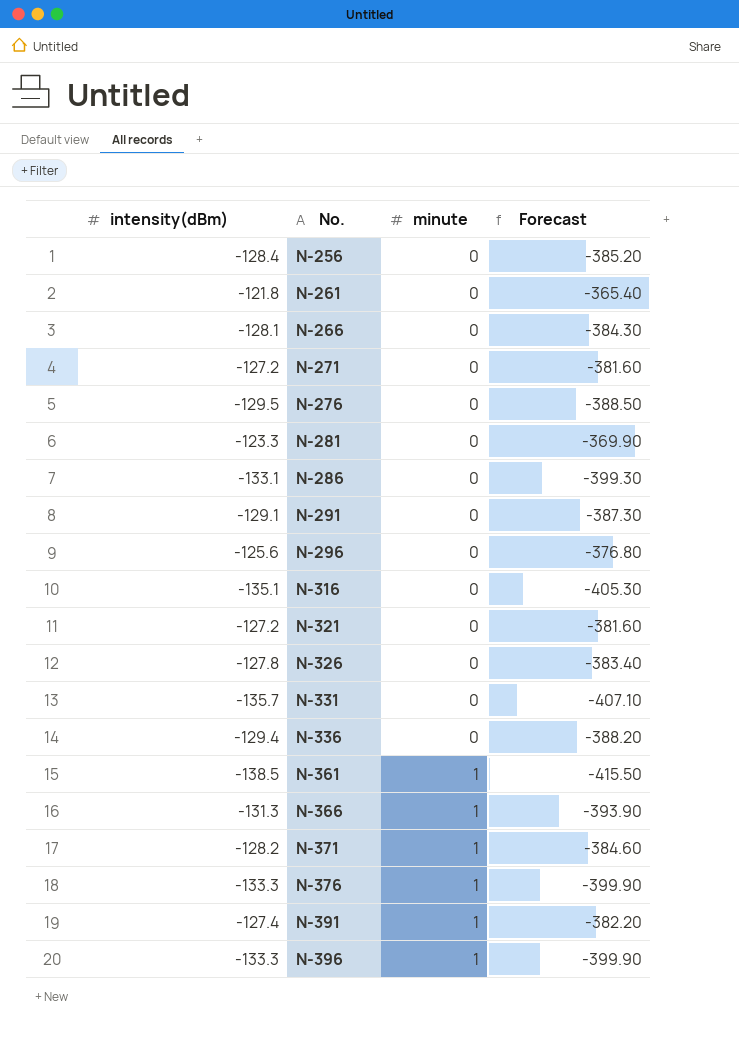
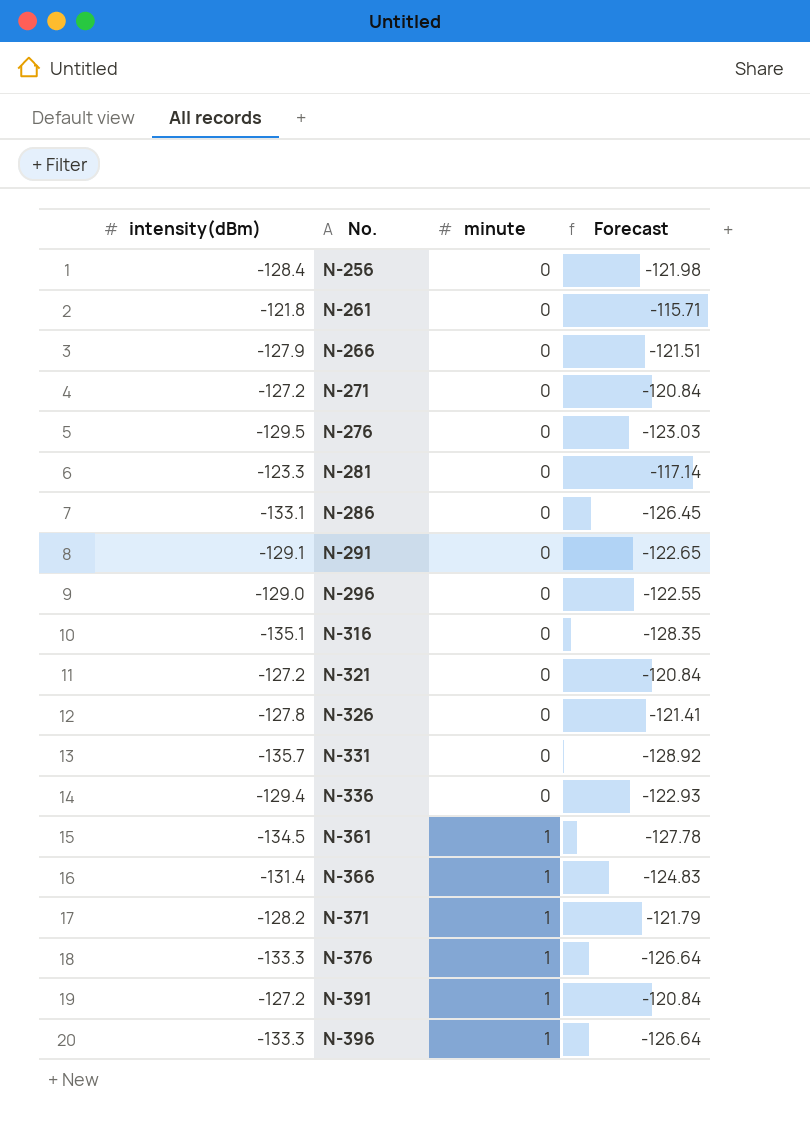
column Forecast | formula: [intensity(dBm)] * 3 -> [intensity(dBm)] * 0.95
N-266 | intensity(dBm): -128.1 -> -127.9
N-296 | intensity(dBm): -125.6 -> -129.0
N-361 | intensity(dBm): -138.5 -> -134.5
N-366 | intensity(dBm): -131.3 -> -131.4
N-391 | intensity(dBm): -127.4 -> -127.2

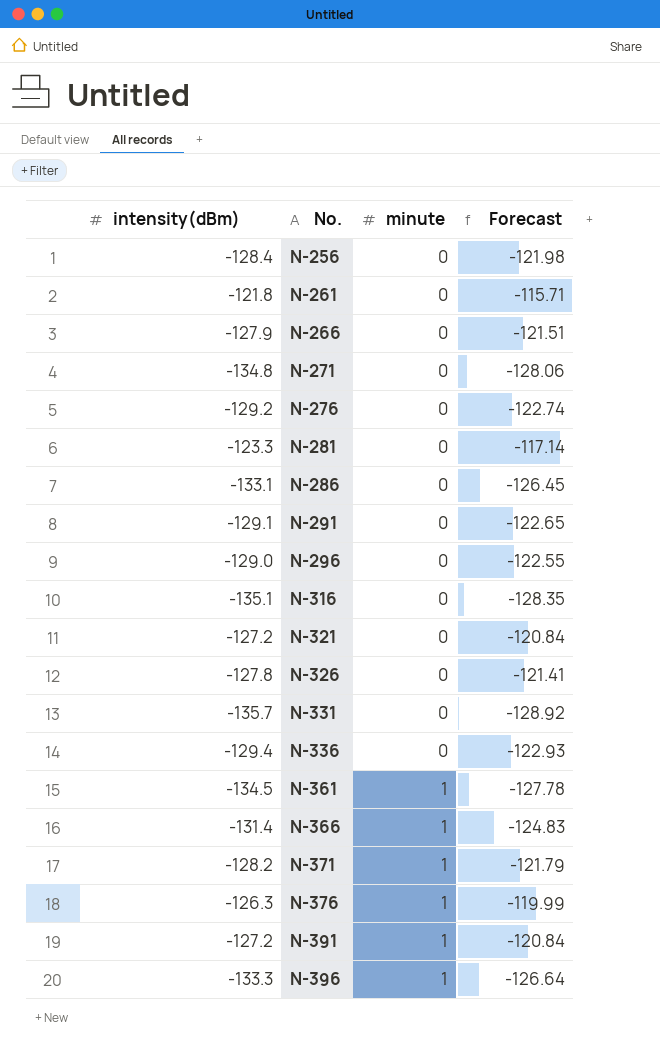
N-271 | intensity(dBm): -127.2 -> -134.8
N-271 | Forecast: -120.84 -> -128.06
N-276 | intensity(dBm): -129.5 -> -129.2
N-276 | Forecast: -123.03 -> -122.74
N-376 | intensity(dBm): -133.3 -> -126.3
N-376 | Forecast: -126.64 -> -119.99

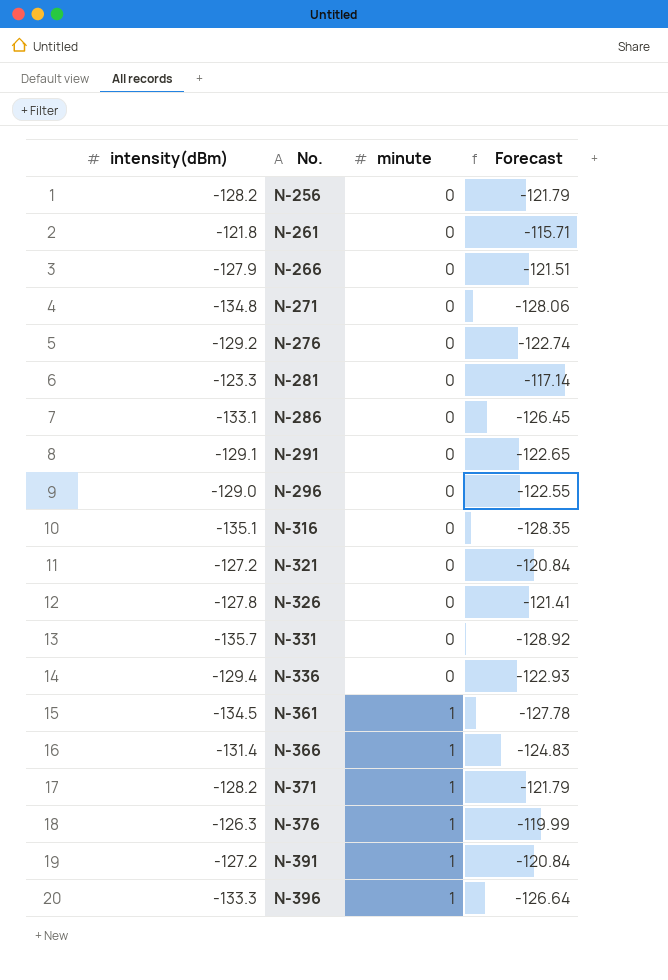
N-256 | intensity(dBm): -128.4 -> -128.2
N-256 | Forecast: -121.98 -> -121.79

